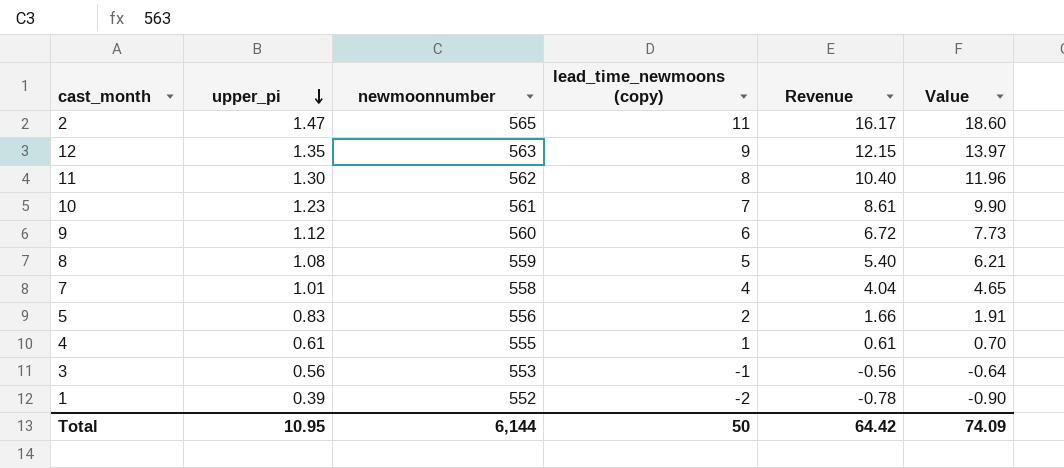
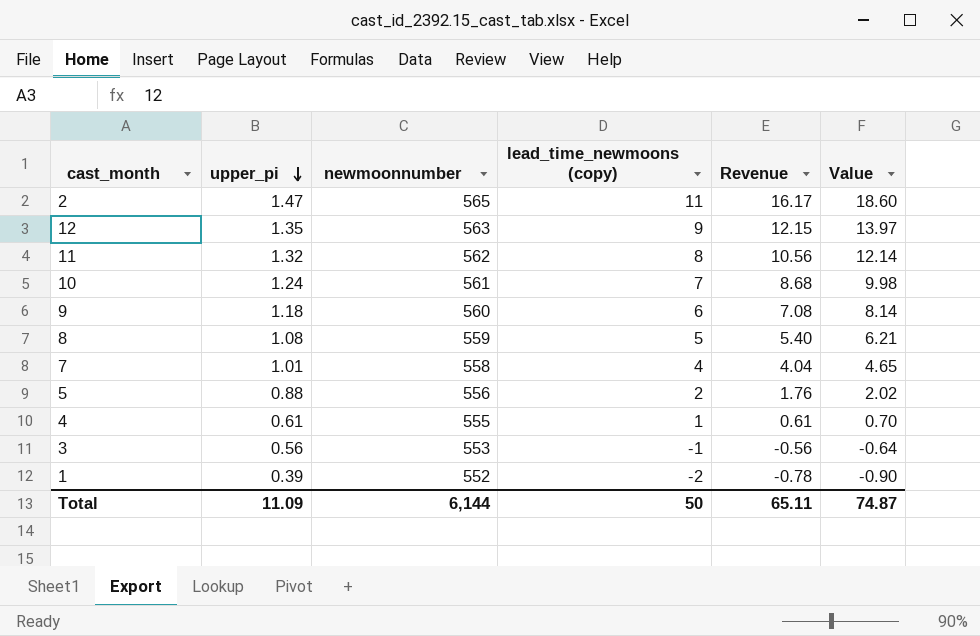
11 | upper_pi: 1.30 -> 1.32
11 | Revenue: 10.40 -> 10.56
11 | Value: 11.96 -> 12.14
10 | upper_pi: 1.23 -> 1.24
10 | Revenue: 8.61 -> 8.68
10 | Value: 9.90 -> 9.98
9 | upper_pi: 1.12 -> 1.18
9 | Revenue: 6.72 -> 7.08
9 | Value: 7.73 -> 8.14
5 | upper_pi: 0.83 -> 0.88
5 | Revenue: 1.66 -> 1.76
5 | Value: 1.91 -> 2.02
Total | upper_pi: 10.95 -> 11.09
Total | Revenue: 64.42 -> 65.11
Total | Value: 74.09 -> 74.87

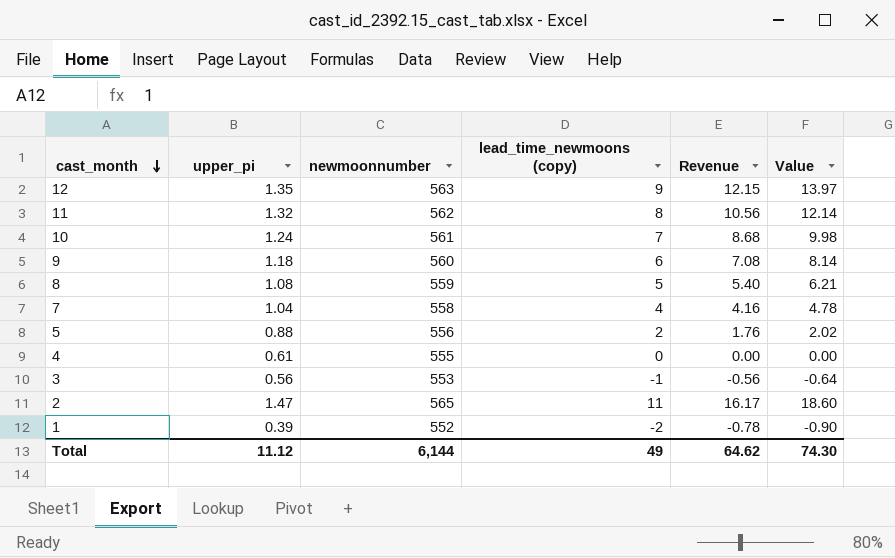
row order: upper_pi descending -> cast_month descending
7 | upper_pi: 1.01 -> 1.04
7 | Revenue: 4.04 -> 4.16
7 | Value: 4.65 -> 4.78
4 | lead_time_newmoons (copy): 1 -> 0
4 | Revenue: 0.61 -> 0.00
4 | Value: 0.70 -> 0.00
Total | upper_pi: 11.09 -> 11.12
Total | lead_time_newmoons (copy): 50 -> 49
Total | Revenue: 65.11 -> 64.62
Total | Value: 74.87 -> 74.30

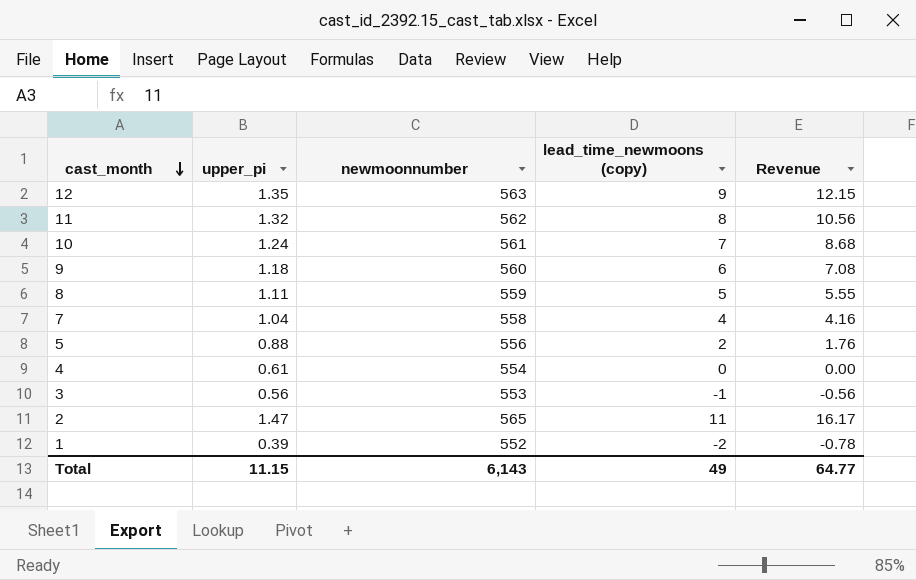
column Value | formula: [Revenue] * 1.15 -> none
8 | upper_pi: 1.08 -> 1.11
8 | Revenue: 5.40 -> 5.55
4 | newmoonnumber: 555 -> 554
Total | upper_pi: 11.12 -> 11.15
Total | newmoonnumber: 6,144 -> 6,143
Total | Revenue: 64.62 -> 64.77

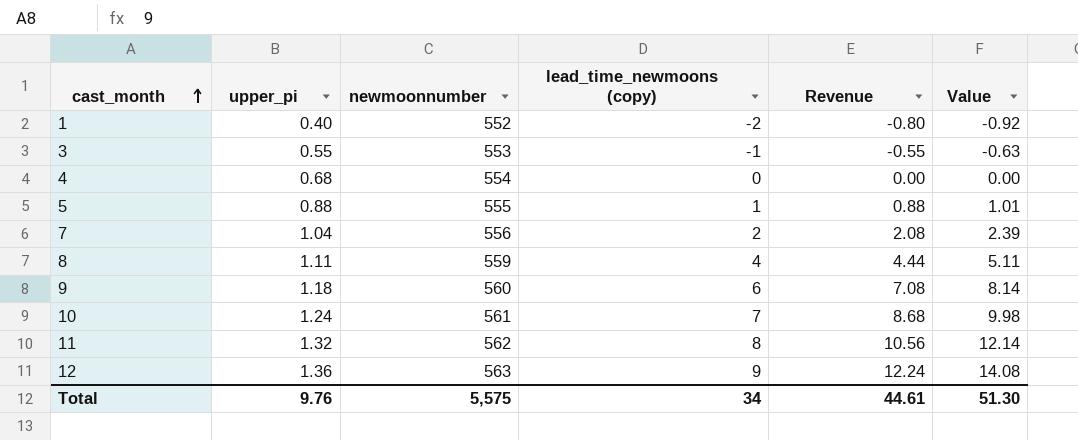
row order: cast_month descending -> cast_month ascending
column Value | formula: none -> [Revenue] * 1.15
row 2: 1.47 | 565 | 11 | 16.17 -> none
1 | upper_pi: 0.39 -> 0.40
1 | Revenue: -0.78 -> -0.80
3 | upper_pi: 0.56 -> 0.55
3 | Revenue: -0.56 -> -0.55
4 | upper_pi: 0.61 -> 0.68
5 | newmoonnumber: 556 -> 555
5 | lead_time_newmoons (copy): 2 -> 1
5 | Revenue: 1.76 -> 0.88
7 | newmoonnumber: 558 -> 556
7 | lead_time_newmoons (copy): 4 -> 2
7 | Revenue: 4.16 -> 2.08
8 | lead_time_newmoons (copy): 5 -> 4
8 | Revenue: 5.55 -> 4.44
12 | upper_pi: 1.35 -> 1.36
12 | Revenue: 12.15 -> 12.24
Total | upper_pi: 11.15 -> 9.76
Total | newmoonnumber: 6,143 -> 5,575
Total | lead_time_newmoons (copy): 49 -> 34
Total | Revenue: 64.77 -> 44.61

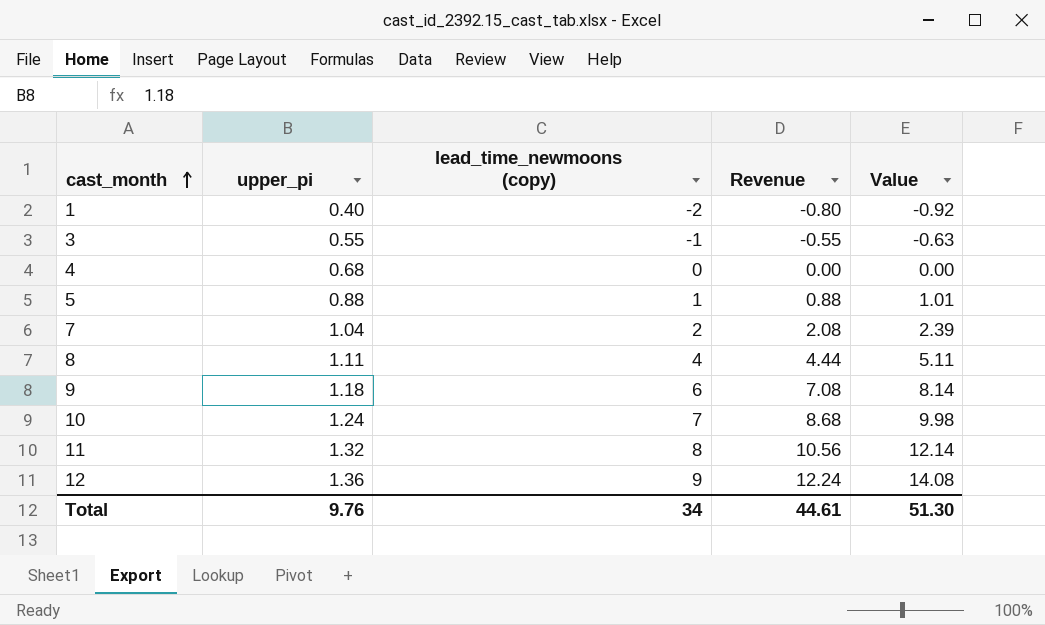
column newmoonnumber | position: 3 -> none

